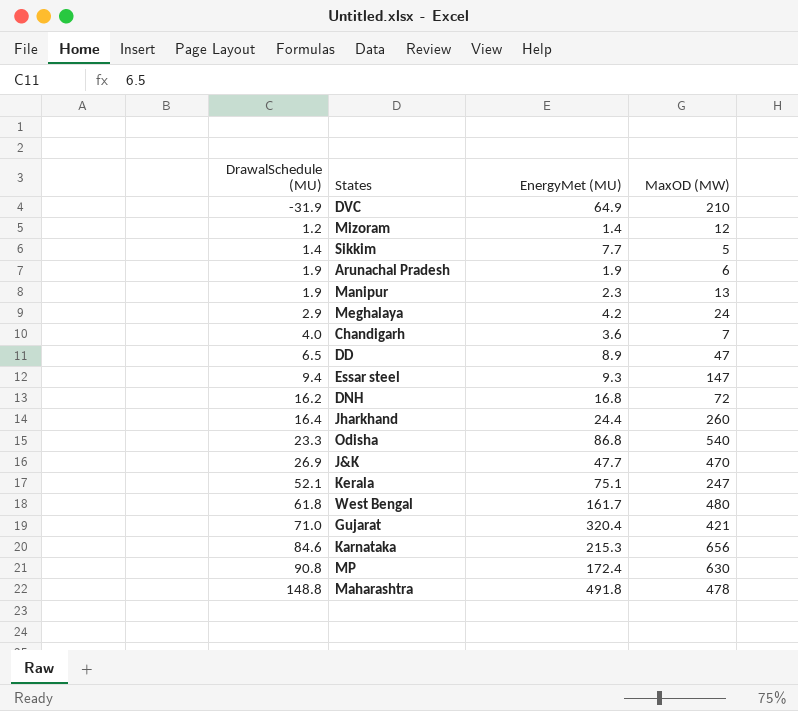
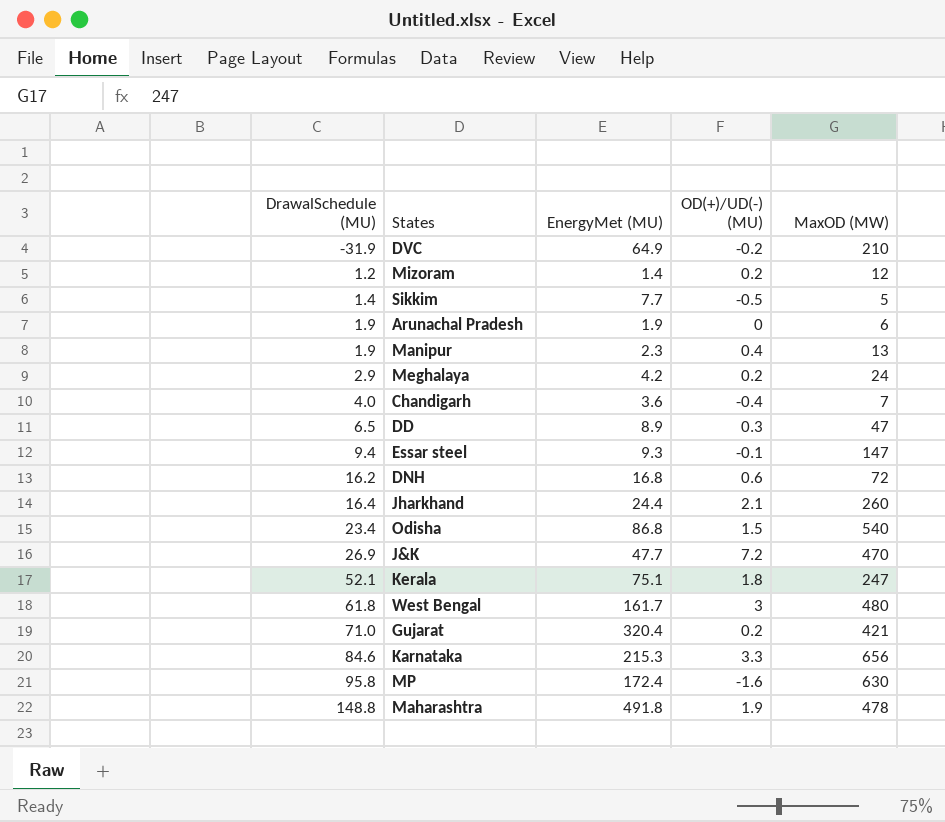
column OD(+)/UD(-) (MU) | position: none -> 4
Odisha | DrawalSchedule (MU): 23.3 -> 23.4
MP | DrawalSchedule (MU): 90.8 -> 95.8

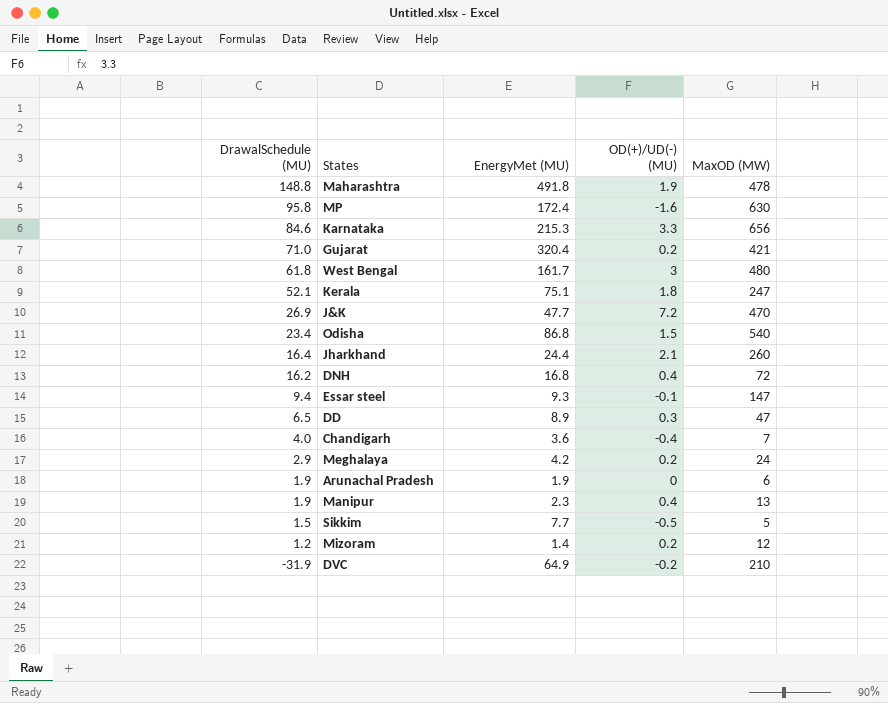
row order: DrawalSchedule (MU) ascending -> DrawalSchedule (MU) descending
DNH | OD(+)/UD(-) (MU): 0.6 -> 0.4
Sikkim | DrawalSchedule (MU): 1.4 -> 1.5

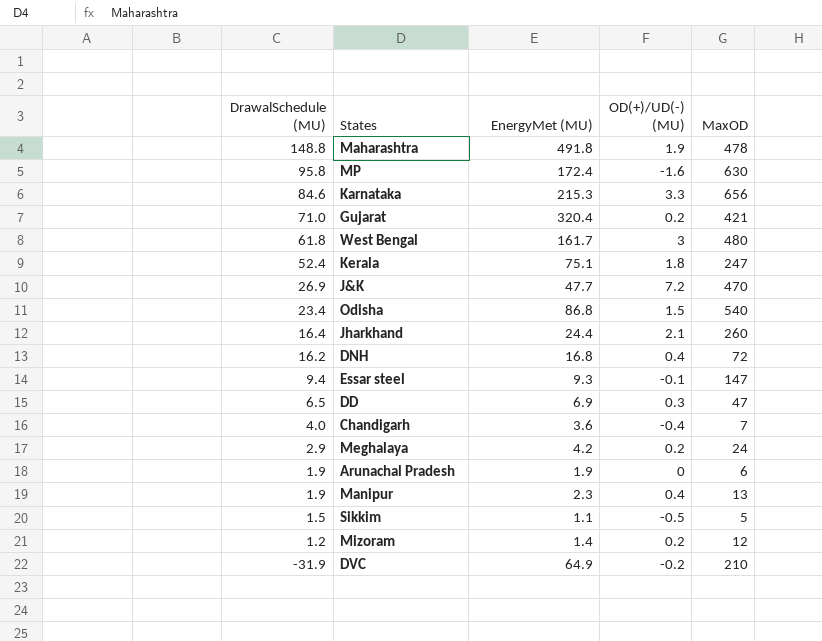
column name: MaxOD (MW) -> MaxOD
Kerala | DrawalSchedule (MU): 52.1 -> 52.4
DD | EnergyMet (MU): 8.9 -> 6.9
Sikkim | EnergyMet (MU): 7.7 -> 1.1

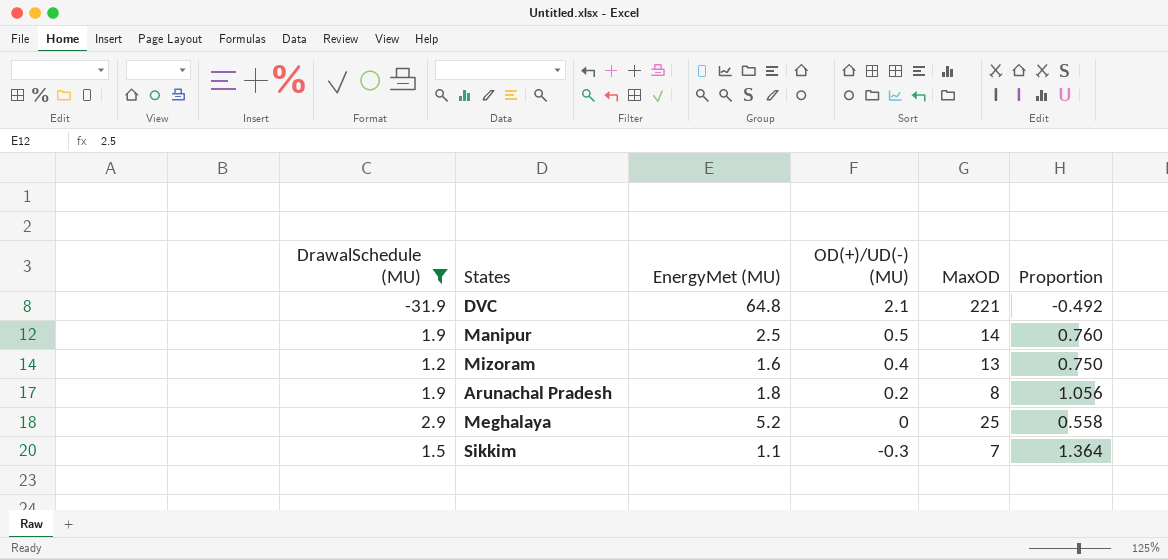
filter: none -> DrawalSchedule (MU) <= 2.9
row order: DrawalSchedule (MU) descending -> OD(+)/UD(-) (MU) descending
column Proportion | formula: none -> [DrawalSchedule (MU)] / [EnergyMet (MU)]
DVC | EnergyMet (MU): 64.9 -> 64.8
DVC | OD(+)/UD(-) (MU): -0.2 -> 2.1
DVC | MaxOD: 210 -> 221
Manipur | EnergyMet (MU): 2.3 -> 2.5
Manipur | OD(+)/UD(-) (MU): 0.4 -> 0.5
Manipur | MaxOD: 13 -> 14
Mizoram | EnergyMet (MU): 1.4 -> 1.6
Mizoram | OD(+)/UD(-) (MU): 0.2 -> 0.4
Mizoram | MaxOD: 12 -> 13
Arunachal Pradesh | EnergyMet (MU): 1.9 -> 1.8
Arunachal Pradesh | OD(+)/UD(-) (MU): 0 -> 0.2
Arunachal Pradesh | MaxOD: 6 -> 8
Meghalaya | EnergyMet (MU): 4.2 -> 5.2
Meghalaya | OD(+)/UD(-) (MU): 0.2 -> 0
Meghalaya | MaxOD: 24 -> 25
Sikkim | OD(+)/UD(-) (MU): -0.5 -> -0.3
Sikkim | MaxOD: 5 -> 7

